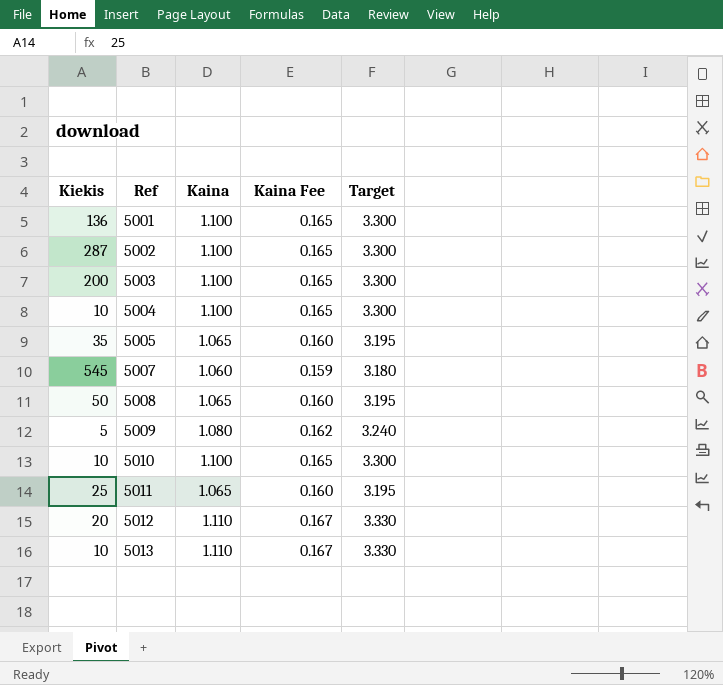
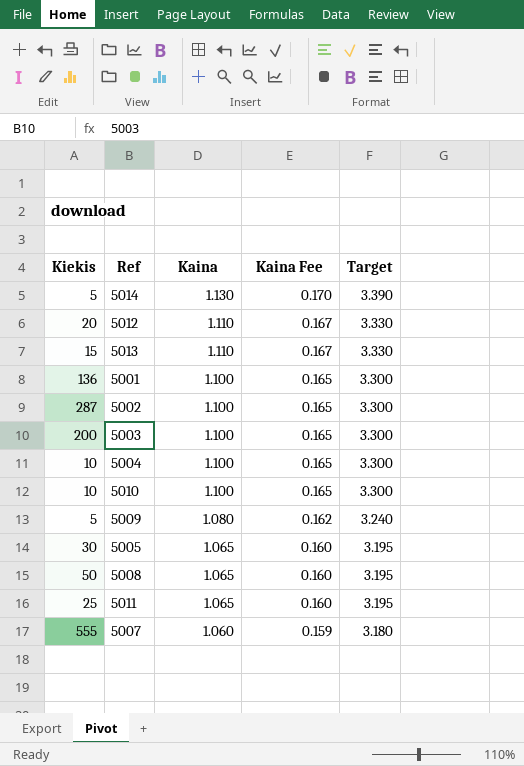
row order: Ref ascending -> Kaina descending
row 5014: none -> 5 | 1.130 | 0.170 | 3.390
5013 | Kiekis: 10 -> 15
5005 | Kiekis: 35 -> 30
5007 | Kiekis: 545 -> 555

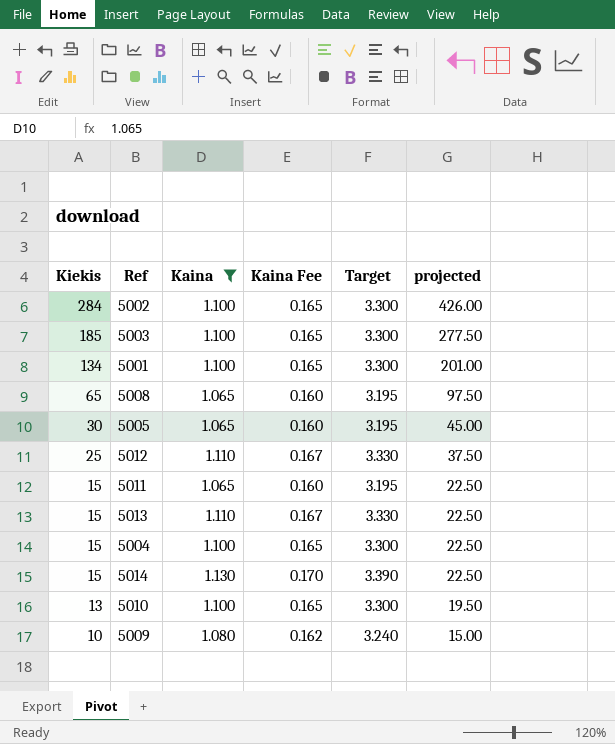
filter: none -> Kaina != 1.060
row order: Kaina descending -> Kiekis descending
column projected | formula: none -> [Kiekis] * 1.5
5002 | Kiekis: 287 -> 284
5003 | Kiekis: 200 -> 185
5001 | Kiekis: 136 -> 134
5008 | Kiekis: 50 -> 65
5012 | Kiekis: 20 -> 25
5011 | Kiekis: 25 -> 15
5004 | Kiekis: 10 -> 15
5014 | Kiekis: 5 -> 15
5010 | Kiekis: 10 -> 13
5009 | Kiekis: 5 -> 10

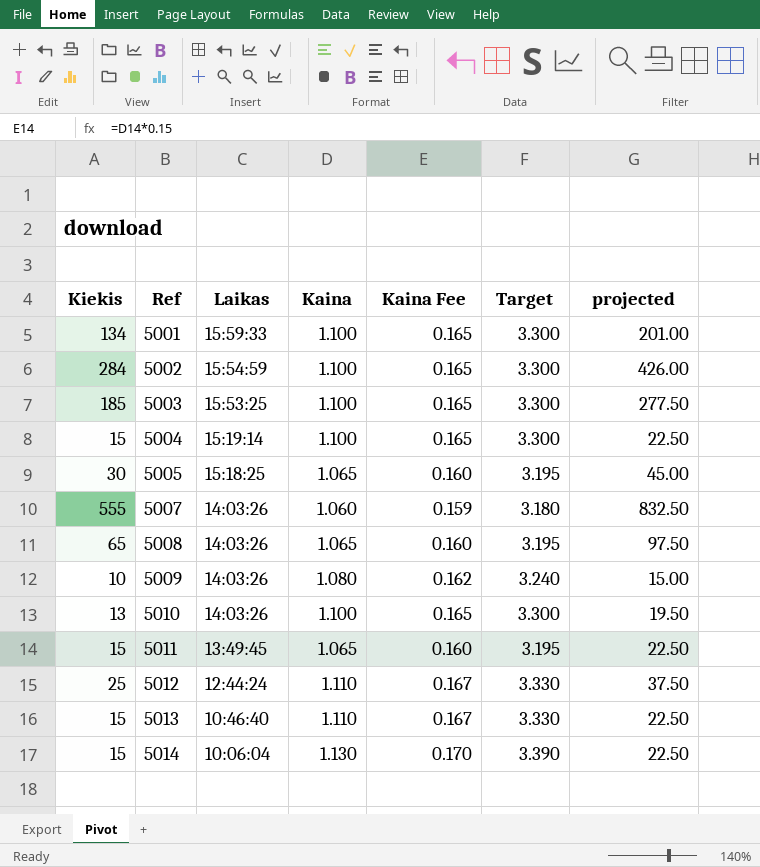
filter: Kaina != 1.060 -> none
row order: Kiekis descending -> Ref ascending
column Laikas | position: none -> 3

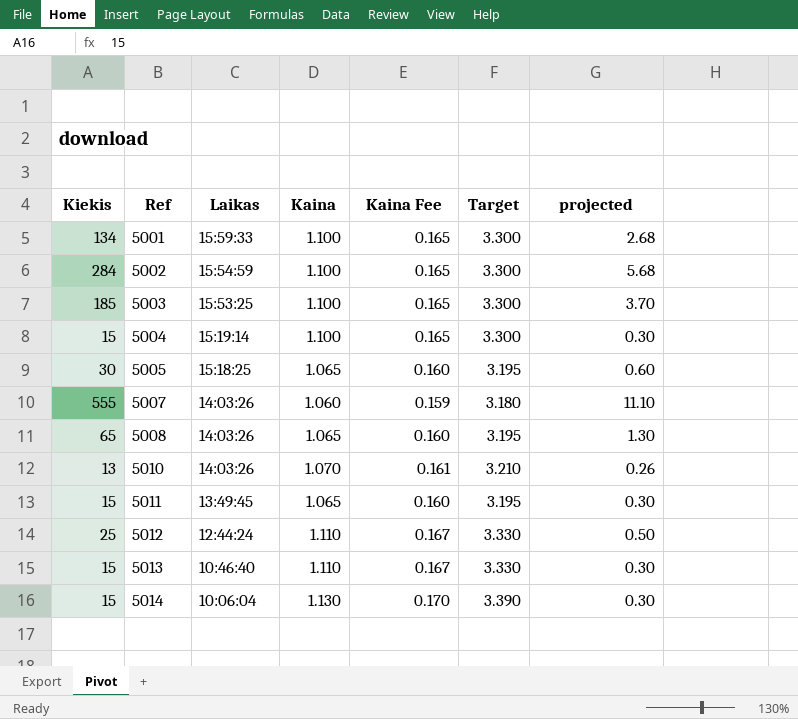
column projected | formula: [Kiekis] * 1.5 -> [Kiekis] * 0.02
row 5009: 10 | 14:03:26 | 1.080 | 0.162 | 3.240 | 15.00 -> none
5010 | Kaina: 1.100 -> 1.070
5010 | Kaina Fee: 0.165 -> 0.161
5010 | Target: 3.300 -> 3.210

